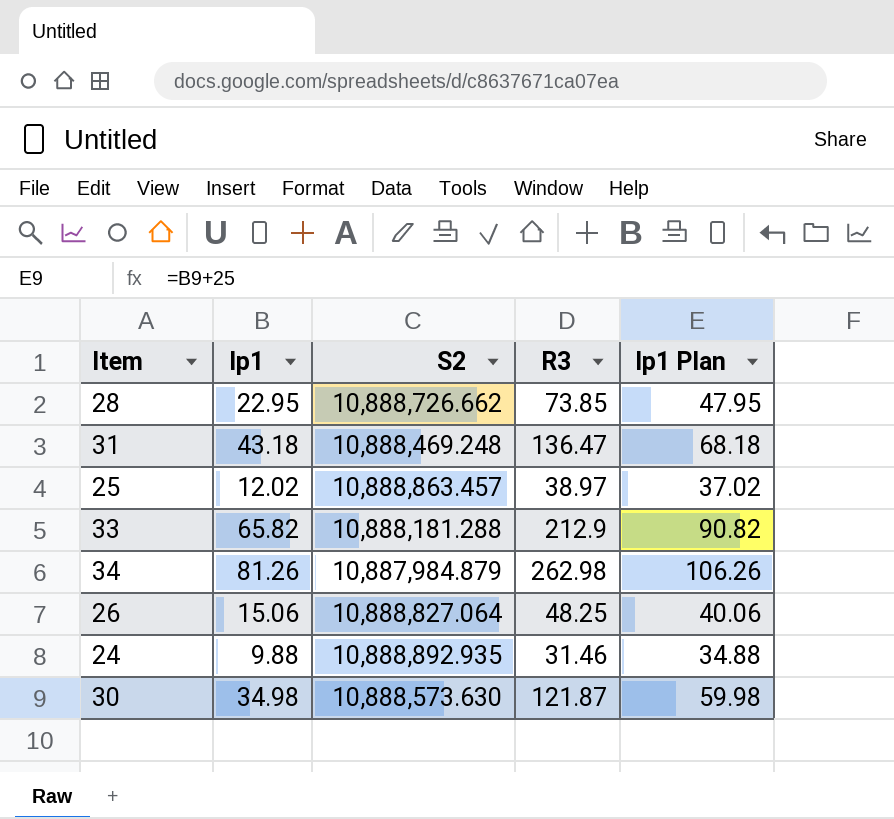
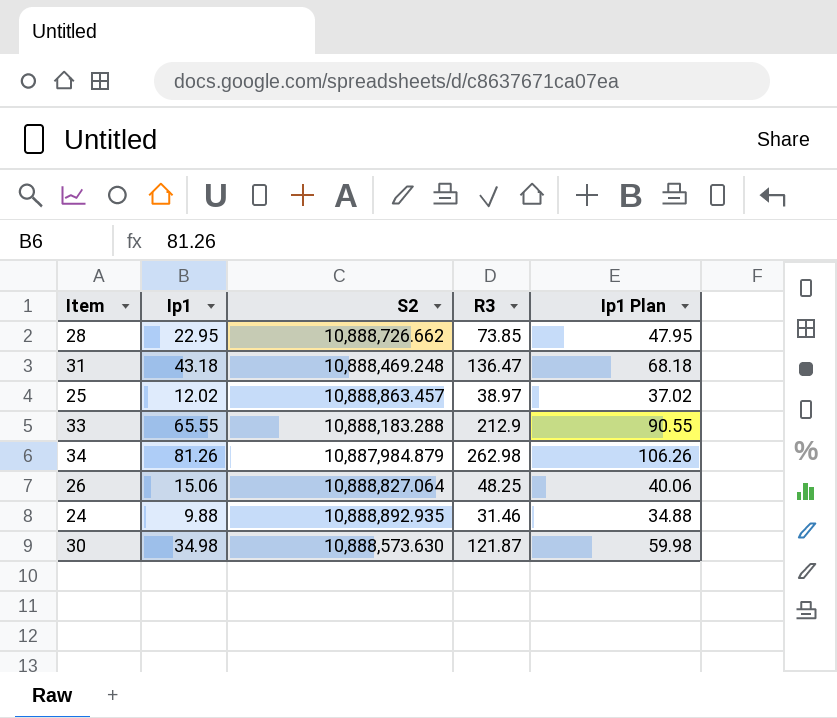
33 | Ip1: 65.82 -> 65.55
33 | S2: 10,888,181.288 -> 10,888,183.288
33 | Ip1 Plan: 90.82 -> 90.55

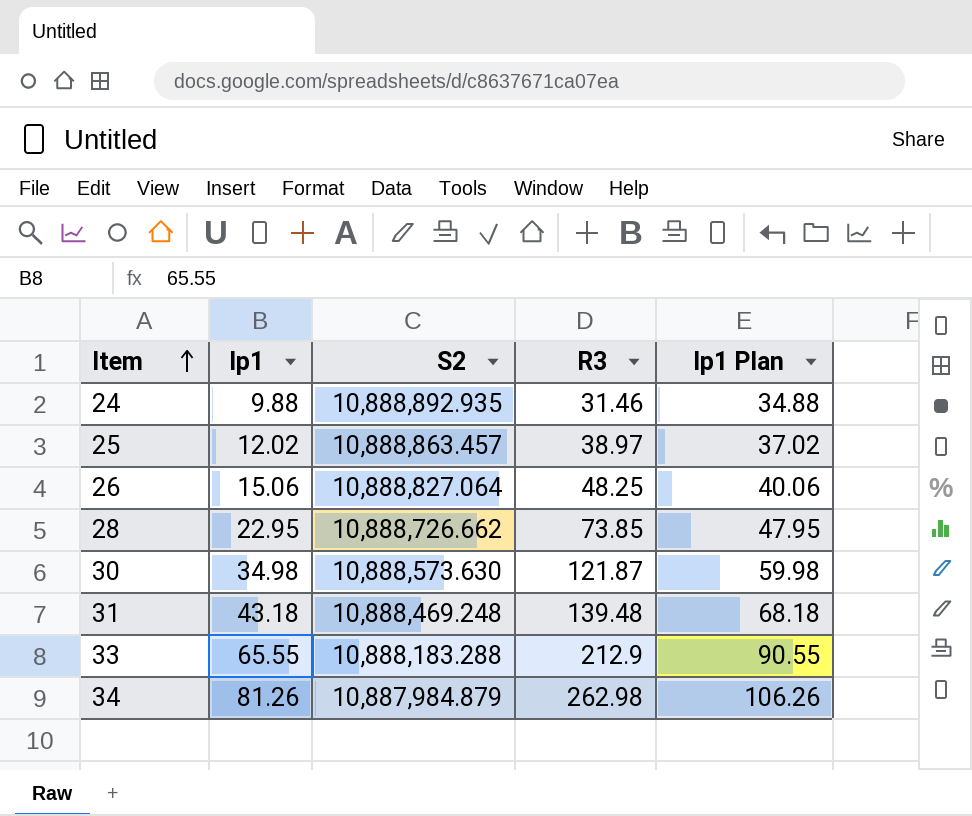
row order: none -> Item ascending
31 | R3: 136.47 -> 139.48

